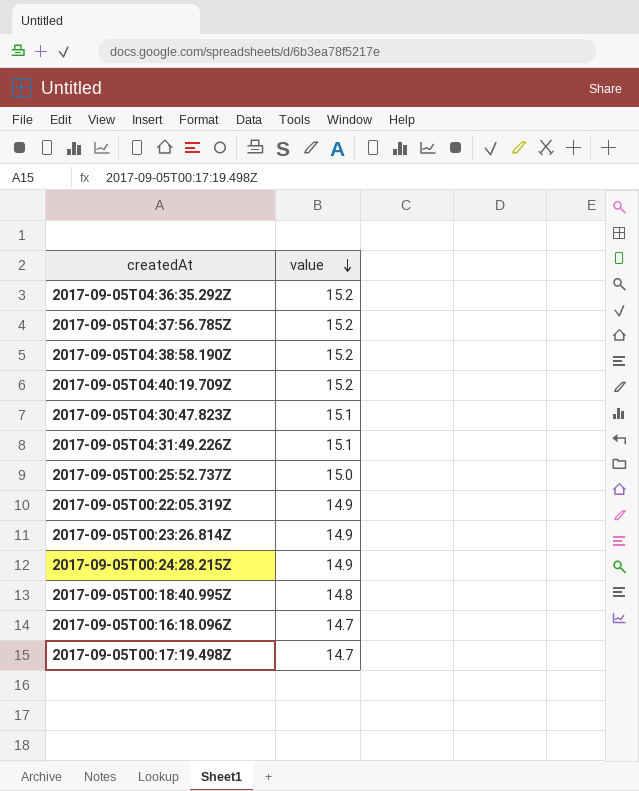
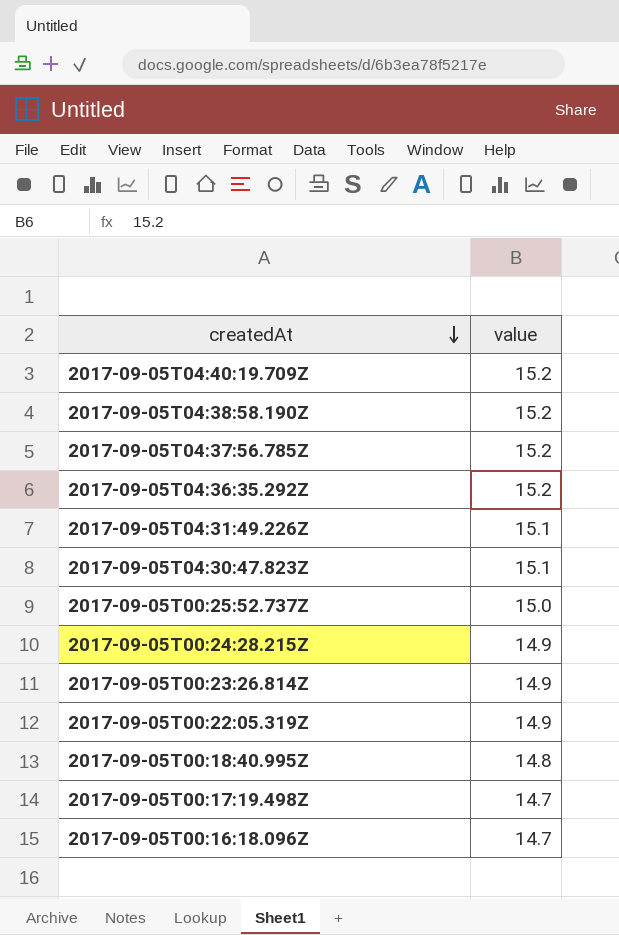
row order: value descending -> createdAt descending

